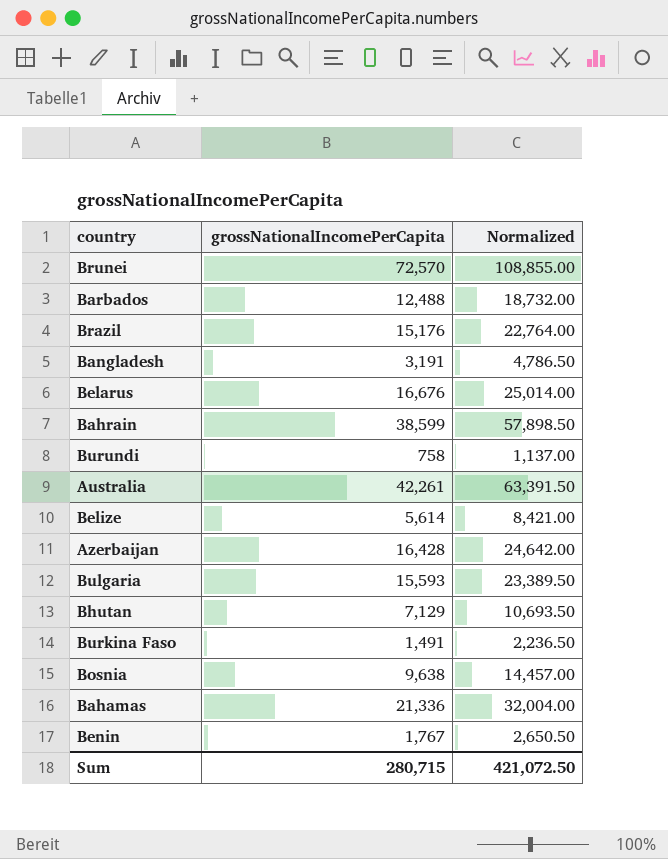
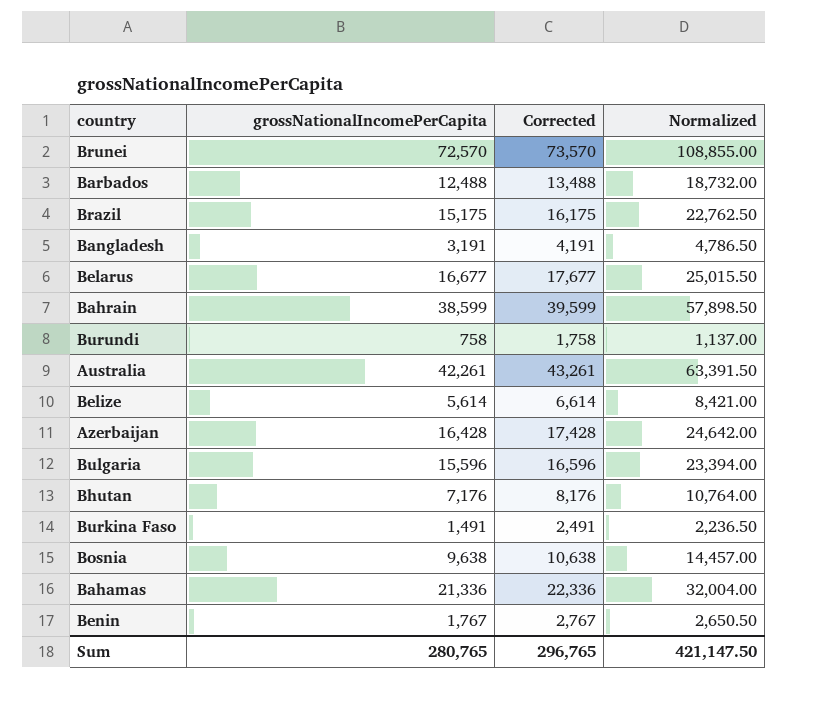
column Corrected | formula: none -> [grossNationalIncomePerCapita] + 1000
Brazil | grossNationalIncomePerCapita: 15,176 -> 15,175
Brazil | Normalized: 22,764.00 -> 22,762.50
Belarus | grossNationalIncomePerCapita: 16,676 -> 16,677
Belarus | Normalized: 25,014.00 -> 25,015.50
Bulgaria | grossNationalIncomePerCapita: 15,593 -> 15,596
Bulgaria | Normalized: 23,389.50 -> 23,394.00
Bhutan | grossNationalIncomePerCapita: 7,129 -> 7,176
Bhutan | Normalized: 10,693.50 -> 10,764.00
Sum | grossNationalIncomePerCapita: 280,715 -> 280,765
Sum | Normalized: 421,072.50 -> 421,147.50

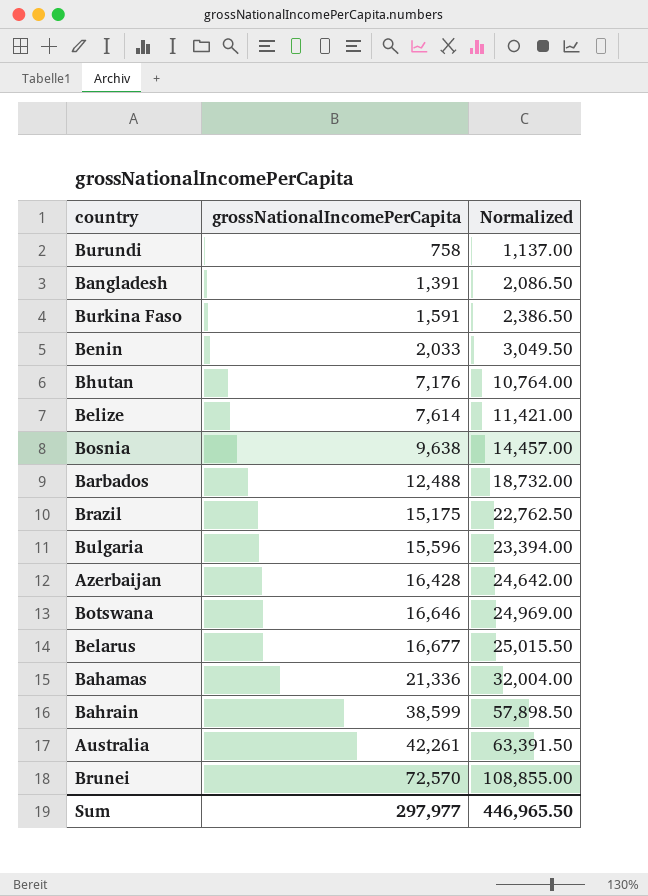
row order: none -> grossNationalIncomePerCapita ascending
column Corrected | formula: [grossNationalIncomePerCapita] + 1000 -> none
Bangladesh | grossNationalIncomePerCapita: 3,191 -> 1,391
Bangladesh | Normalized: 4,786.50 -> 2,086.50
Burkina Faso | grossNationalIncomePerCapita: 1,491 -> 1,591
Burkina Faso | Normalized: 2,236.50 -> 2,386.50
Benin | grossNationalIncomePerCapita: 1,767 -> 2,033
Benin | Normalized: 2,650.50 -> 3,049.50
Belize | grossNationalIncomePerCapita: 5,614 -> 7,614
Belize | Normalized: 8,421.00 -> 11,421.00
row Botswana: none -> 16,646 | 24,969.00
Sum | grossNationalIncomePerCapita: 280,765 -> 297,977
Sum | Normalized: 421,147.50 -> 446,965.50

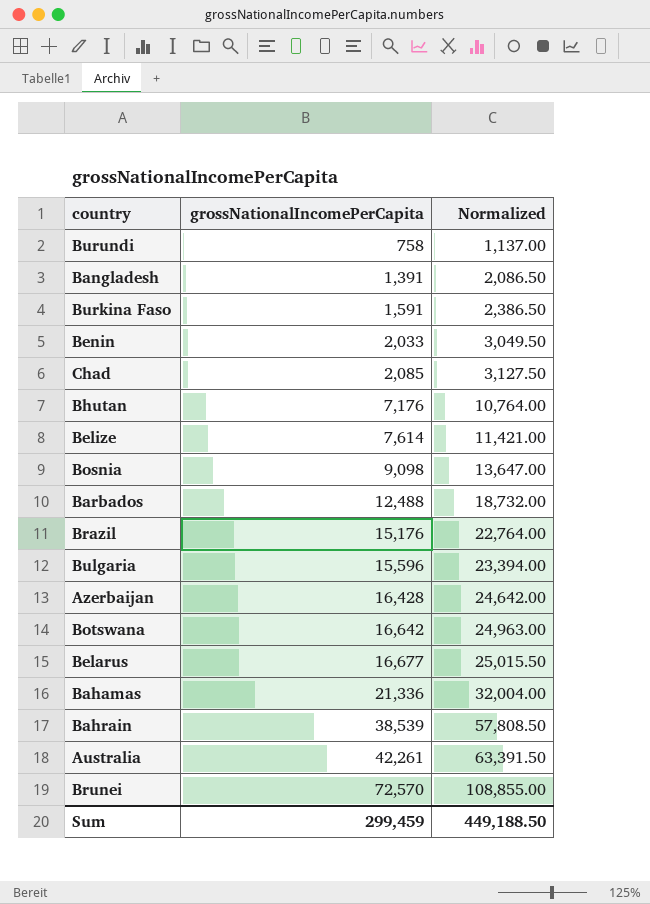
row Chad: none -> 2,085 | 3,127.50
Bosnia | grossNationalIncomePerCapita: 9,638 -> 9,098
Bosnia | Normalized: 14,457.00 -> 13,647.00
Brazil | grossNationalIncomePerCapita: 15,175 -> 15,176
Brazil | Normalized: 22,762.50 -> 22,764.00
Botswana | grossNationalIncomePerCapita: 16,646 -> 16,642
Botswana | Normalized: 24,969.00 -> 24,963.00
Bahrain | grossNationalIncomePerCapita: 38,599 -> 38,539
Bahrain | Normalized: 57,898.50 -> 57,808.50
Sum | grossNationalIncomePerCapita: 297,977 -> 299,459
Sum | Normalized: 446,965.50 -> 449,188.50

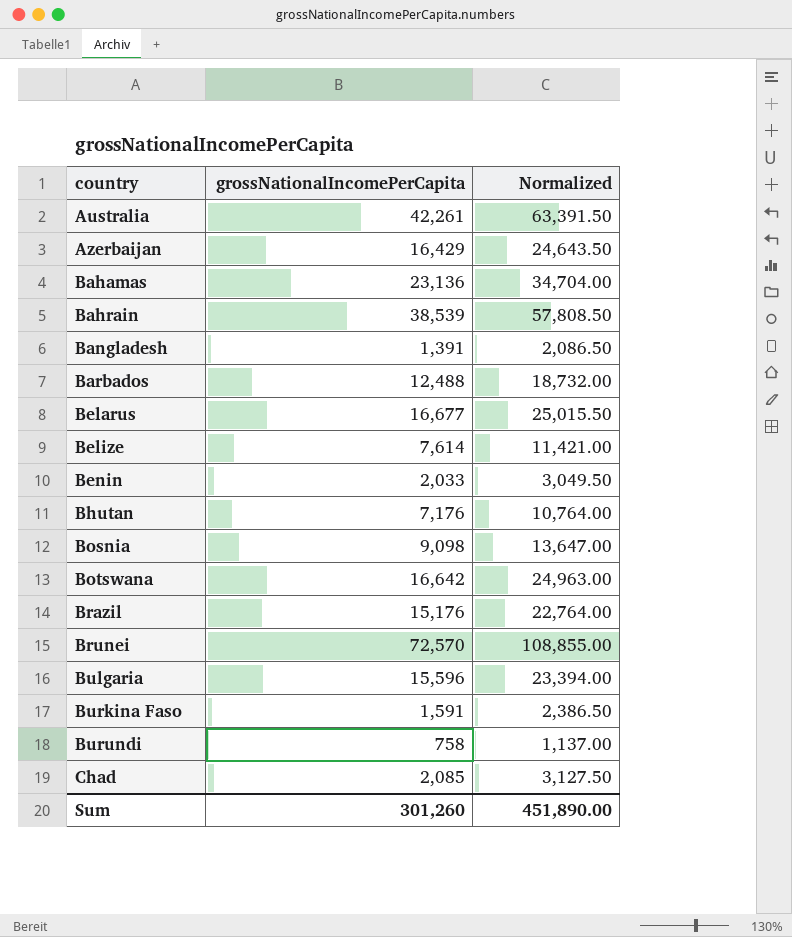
row order: grossNationalIncomePerCapita ascending -> country ascending
Azerbaijan | grossNationalIncomePerCapita: 16,428 -> 16,429
Azerbaijan | Normalized: 24,642.00 -> 24,643.50
Bahamas | grossNationalIncomePerCapita: 21,336 -> 23,136
Bahamas | Normalized: 32,004.00 -> 34,704.00
Sum | grossNationalIncomePerCapita: 299,459 -> 301,260
Sum | Normalized: 449,188.50 -> 451,890.00

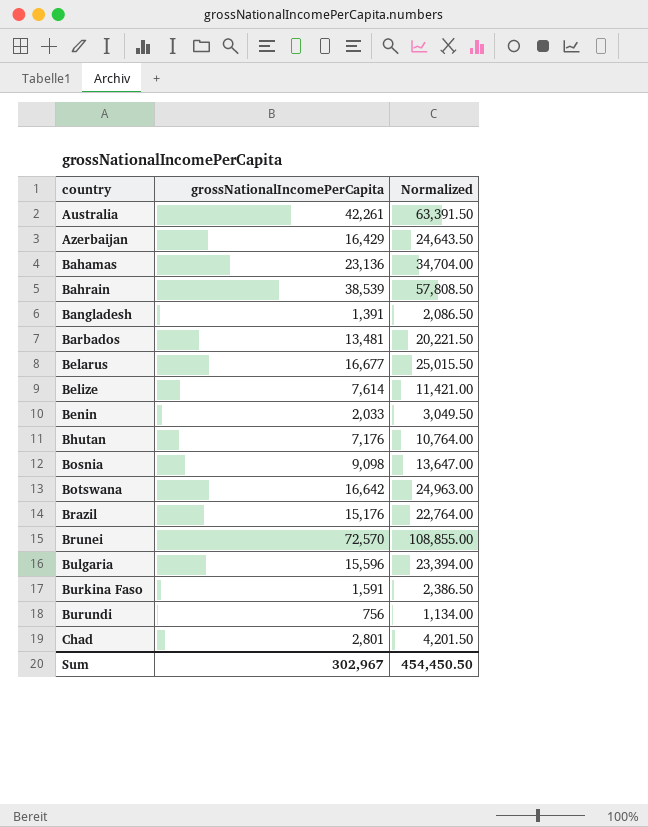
Barbados | grossNationalIncomePerCapita: 12,488 -> 13,481
Barbados | Normalized: 18,732.00 -> 20,221.50
Burundi | grossNationalIncomePerCapita: 758 -> 756
Burundi | Normalized: 1,137.00 -> 1,134.00
Chad | grossNationalIncomePerCapita: 2,085 -> 2,801
Chad | Normalized: 3,127.50 -> 4,201.50
Sum | grossNationalIncomePerCapita: 301,260 -> 302,967
Sum | Normalized: 451,890.00 -> 454,450.50

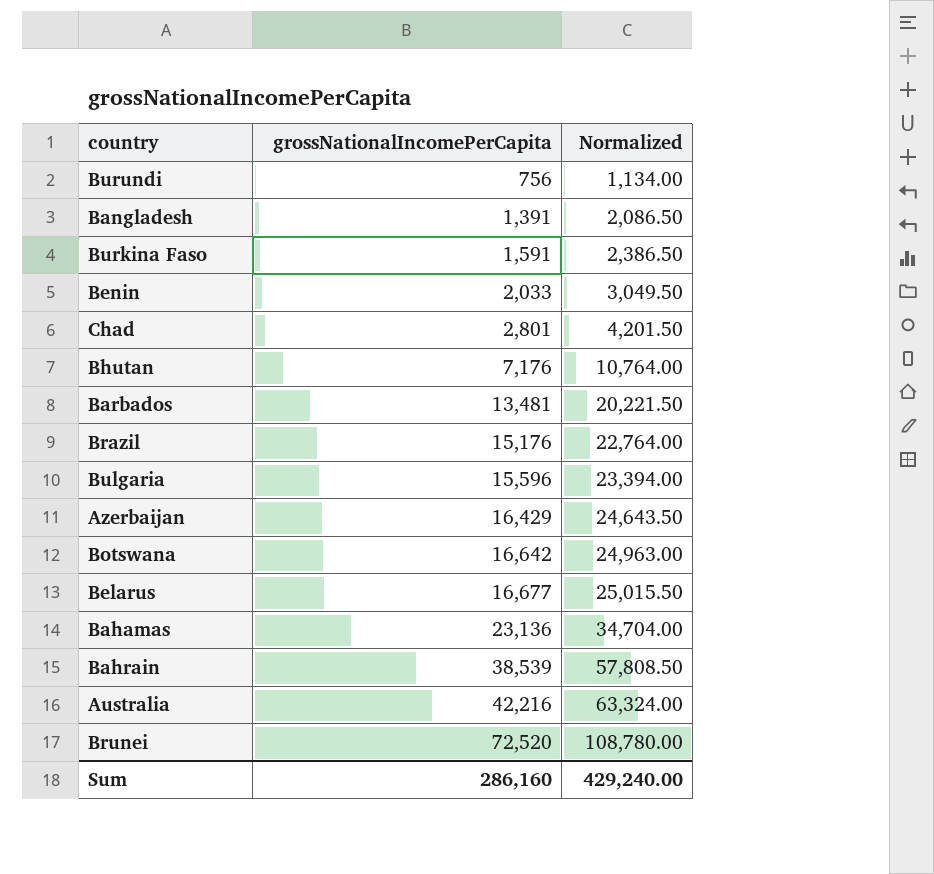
row order: country ascending -> grossNationalIncomePerCapita ascending
row Belize: 7,614 | 11,421.00 -> none
row Bosnia: 9,098 | 13,647.00 -> none
Australia | grossNationalIncomePerCapita: 42,261 -> 42,216
Australia | Normalized: 63,391.50 -> 63,324.00
Brunei | grossNationalIncomePerCapita: 72,570 -> 72,520
Brunei | Normalized: 108,855.00 -> 108,780.00
Sum | grossNationalIncomePerCapita: 302,967 -> 286,160
Sum | Normalized: 454,450.50 -> 429,240.00

